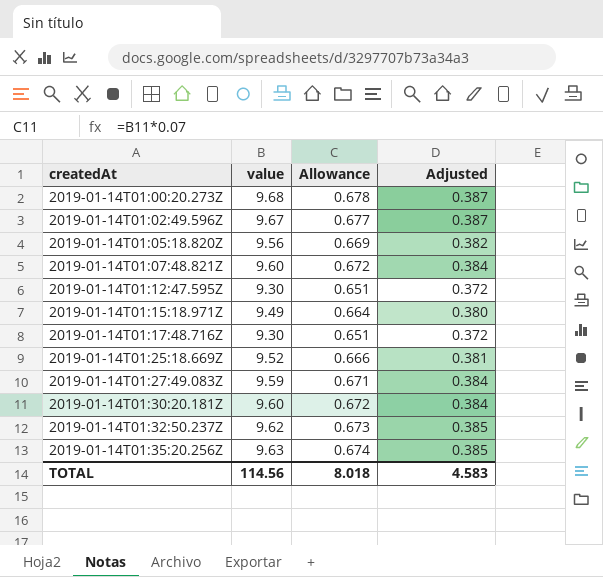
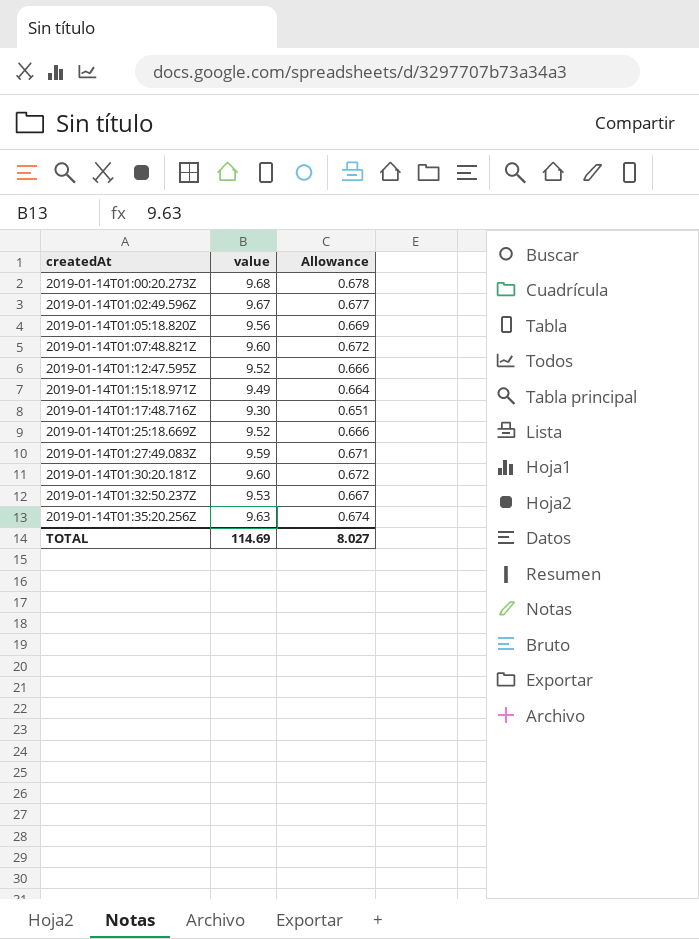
column Adjusted | formula: [value] * 0.04 -> none
2019-01-14T01:12:47.595Z | value: 9.30 -> 9.52
2019-01-14T01:12:47.595Z | Allowance: 0.651 -> 0.666
2019-01-14T01:32:50.237Z | value: 9.62 -> 9.53
2019-01-14T01:32:50.237Z | Allowance: 0.673 -> 0.667
TOTAL | value: 114.56 -> 114.69
TOTAL | Allowance: 8.018 -> 8.027

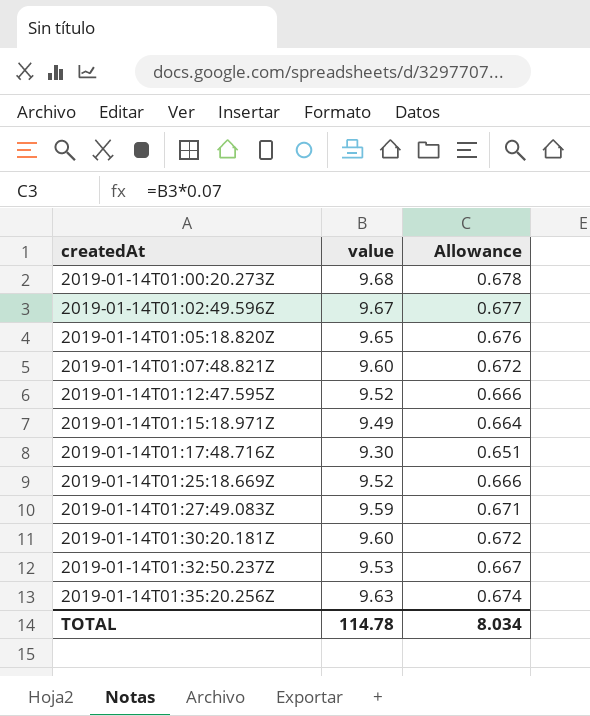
2019-01-14T01:05:18.820Z | value: 9.56 -> 9.65
2019-01-14T01:05:18.820Z | Allowance: 0.669 -> 0.676
TOTAL | value: 114.69 -> 114.78
TOTAL | Allowance: 8.027 -> 8.034

